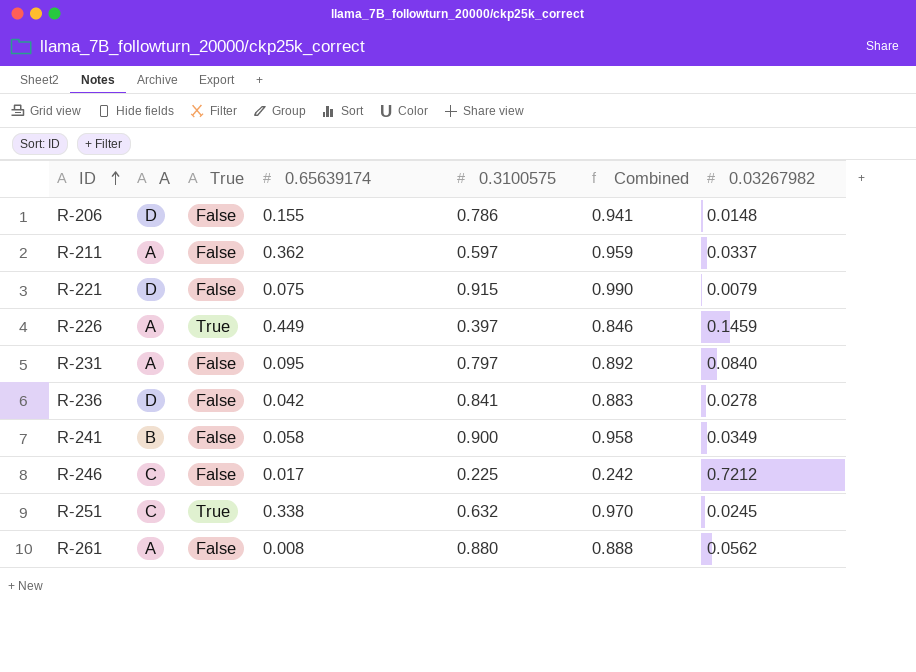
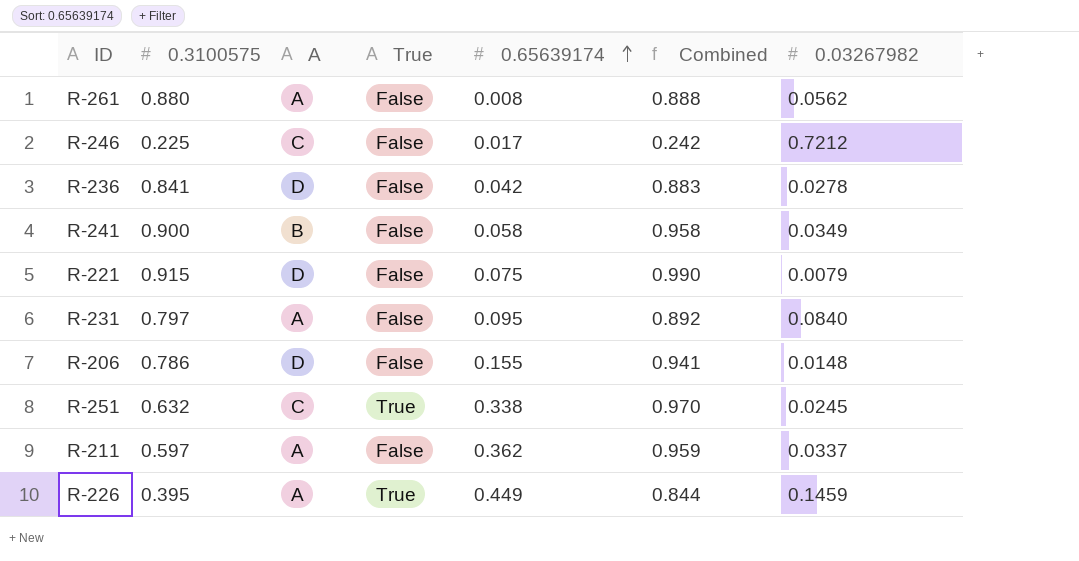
row order: ID ascending -> 0.65639174 ascending
column 0.3100575 | position: 5 -> 2
R-226 | 0.3100575: 0.397 -> 0.395
R-226 | Combined: 0.846 -> 0.844

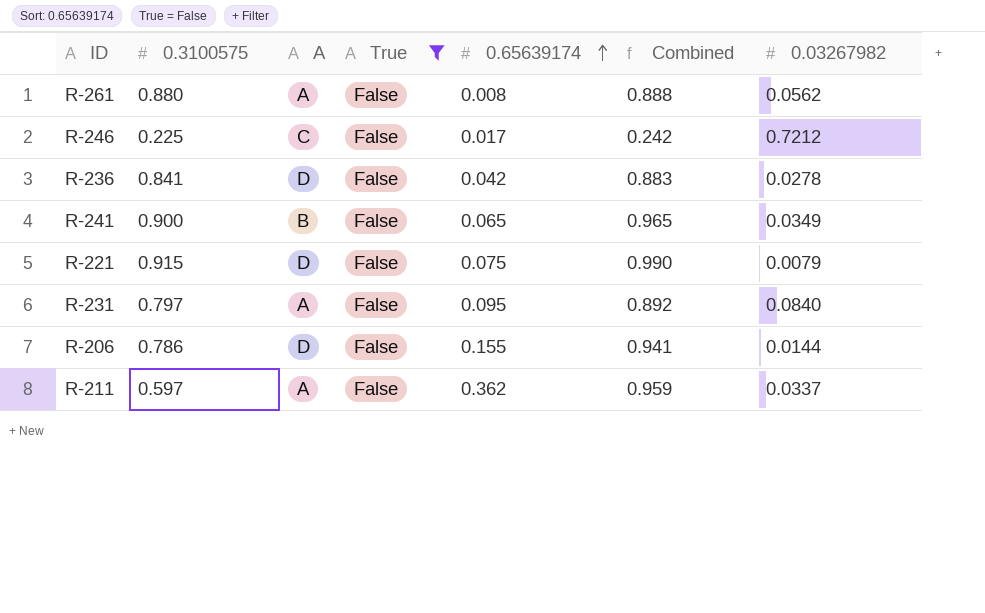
filter: none -> True = False
R-241 | 0.65639174: 0.058 -> 0.065
R-241 | Combined: 0.958 -> 0.965
R-206 | 0.03267982: 0.0148 -> 0.0144

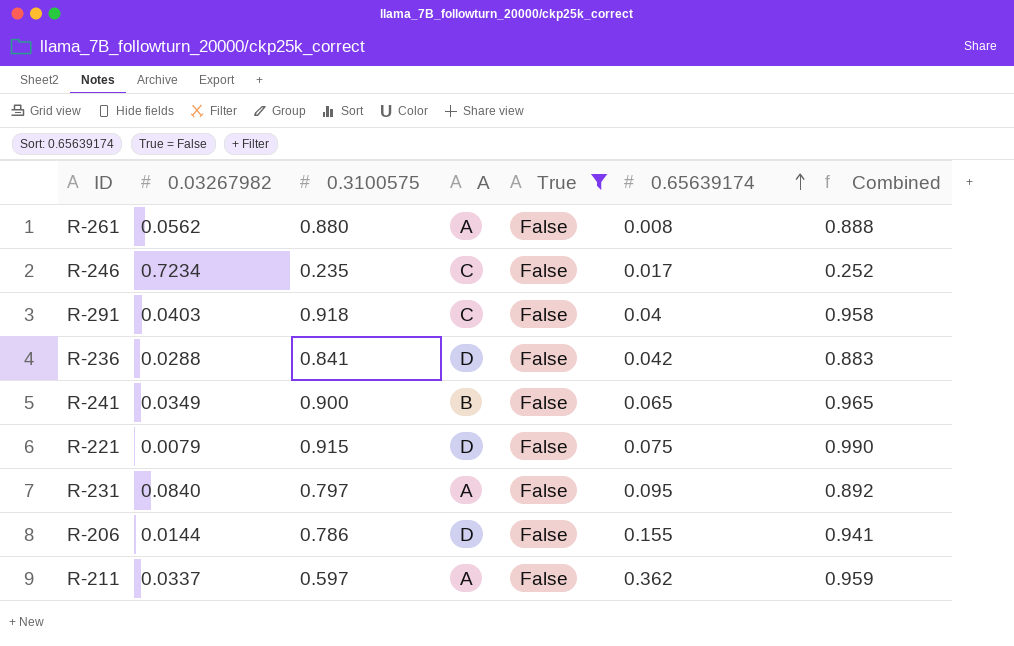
column 0.03267982 | position: 7 -> 2
R-246 | 0.03267982: 0.7212 -> 0.7234
R-246 | 0.3100575: 0.225 -> 0.235
R-246 | Combined: 0.242 -> 0.252
row R-291: none -> 0.0403 | 0.918 | C | False | 0.04 | 0.958
R-236 | 0.03267982: 0.0278 -> 0.0288

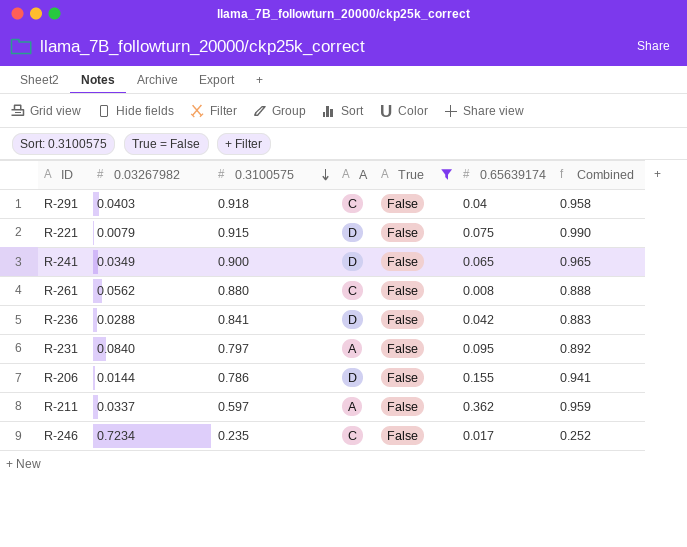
row order: 0.65639174 ascending -> 0.3100575 descending
R-241 | A: B -> D
R-261 | A: A -> C

